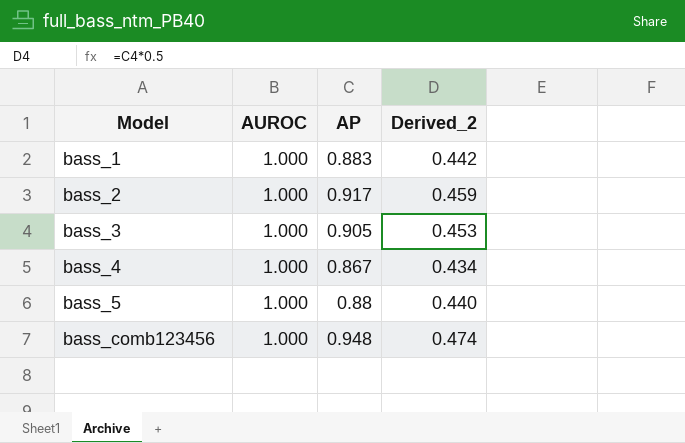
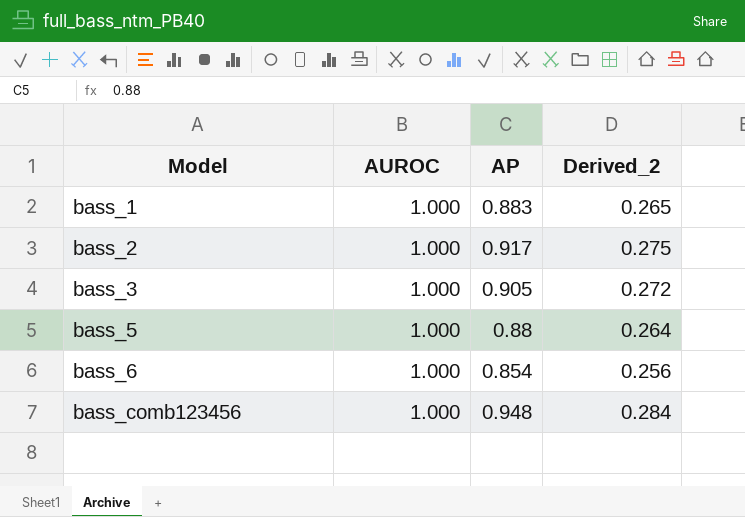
column Derived_2 | formula: [AP] * 0.5 -> [AP] * 0.3
row bass_4: 1.000 | 0.867 | 0.434 -> none
row bass_6: none -> 1.000 | 0.854 | 0.256

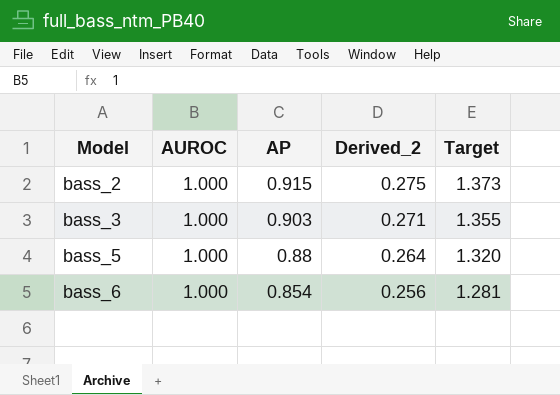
column Target | formula: none -> [AP] * 1.5
row bass_1: 1.000 | 0.883 | 0.265 -> none
row bass_comb123456: 1.000 | 0.948 | 0.284 -> none
bass_2 | AP: 0.917 -> 0.915
bass_3 | AP: 0.905 -> 0.903
bass_3 | Derived_2: 0.272 -> 0.271

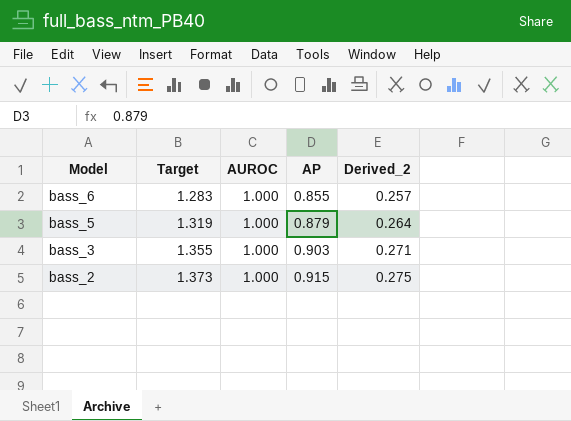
row order: Model ascending -> Model descending
column Target | position: 5 -> 2
bass_6 | Target: 1.281 -> 1.283
bass_6 | AP: 0.854 -> 0.855
bass_6 | Derived_2: 0.256 -> 0.257
bass_5 | Target: 1.320 -> 1.319
bass_5 | AP: 0.88 -> 0.879

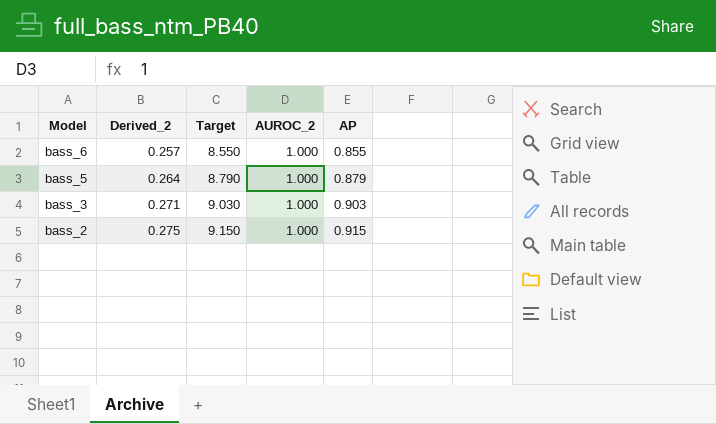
column Derived_2 | position: 5 -> 2
column Target | formula: [AP] * 1.5 -> [AP] * 10
column name: AUROC -> AUROC_2

